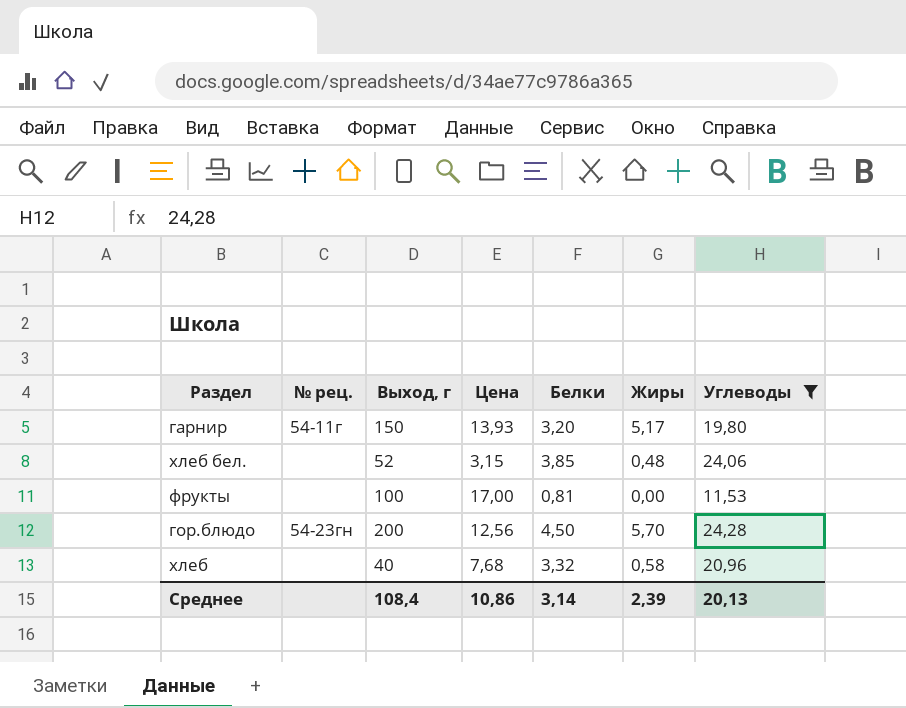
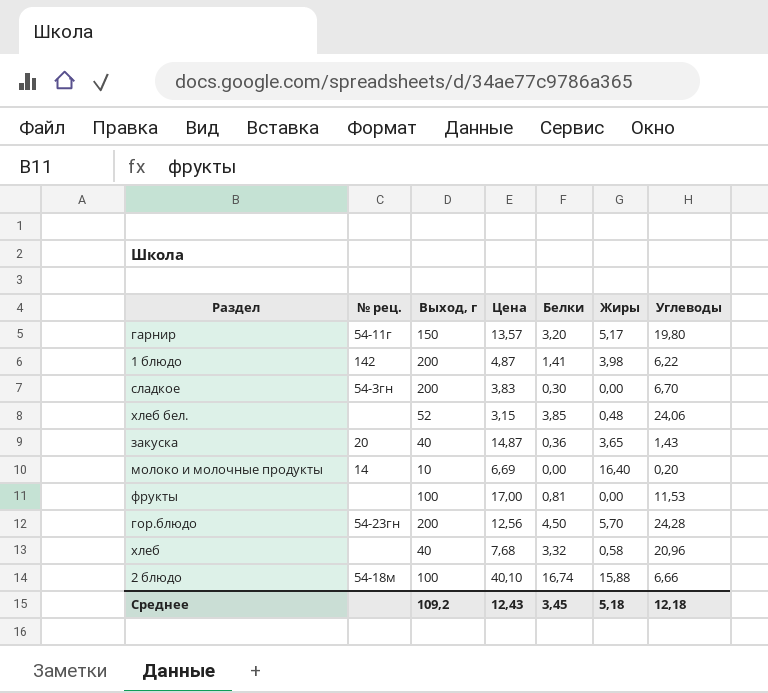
filter: Углеводы >= 11,53 -> none
гарнир | Цена: 13,93 -> 13,57
Среднее | Выход, г: 108,4 -> 109,2
Среднее | Цена: 10,86 -> 12,43
Среднее | Белки: 3,14 -> 3,45
Среднее | Жиры: 2,39 -> 5,18
Среднее | Углеводы: 20,13 -> 12,18

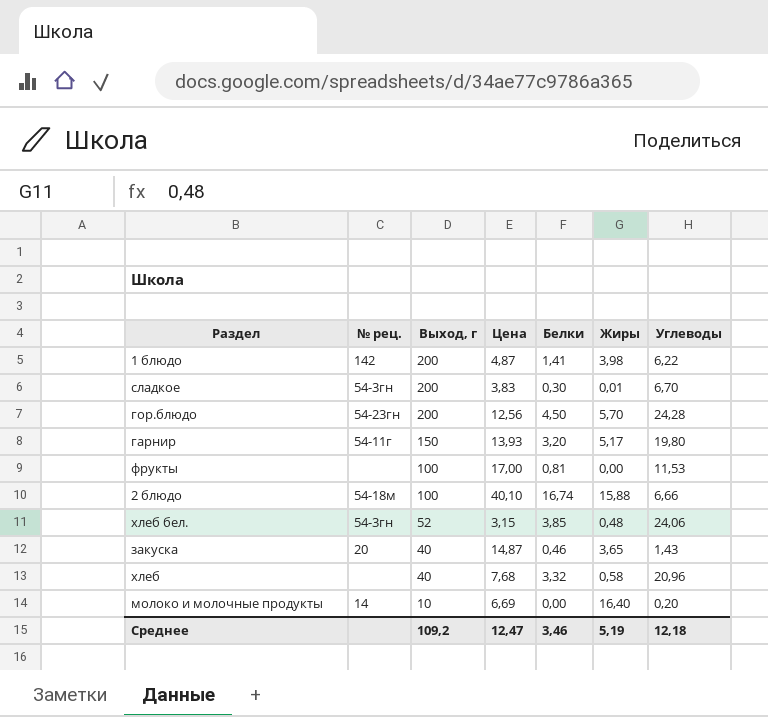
row order: none -> Выход, г descending
сладкое | Жиры: 0,00 -> 0,01
гарнир | Цена: 13,57 -> 13,93
хлеб бел. | № рец.: none -> 54-3гн
закуска | Белки: 0,36 -> 0,46
Среднее | Цена: 12,43 -> 12,47
Среднее | Белки: 3,45 -> 3,46
Среднее | Жиры: 5,18 -> 5,19

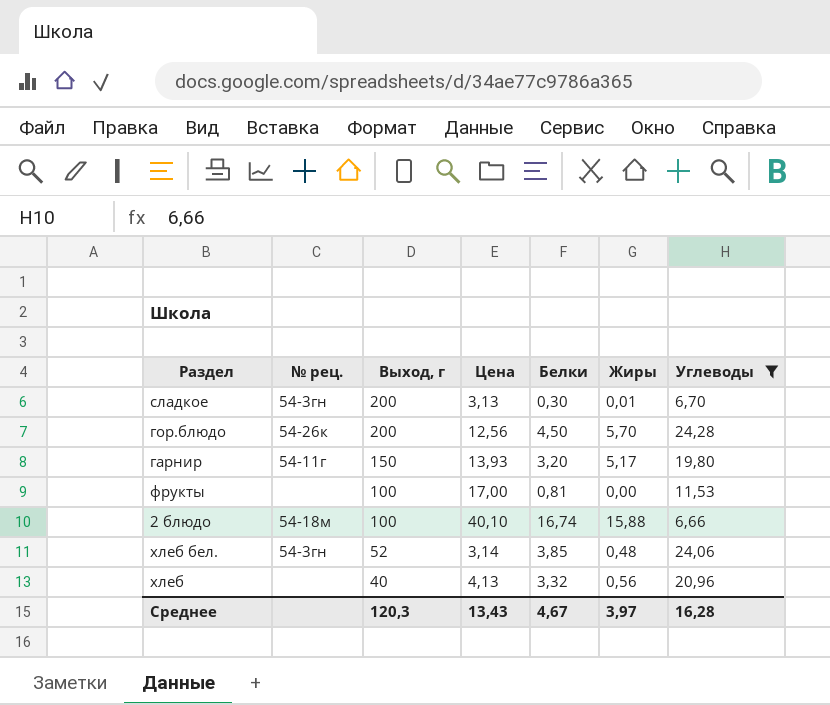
filter: none -> Углеводы >= 6,66
сладкое | Цена: 3,83 -> 3,13
гор.блюдо | № рец.: 54-23гн -> 54-26к
хлеб бел. | Цена: 3,15 -> 3,14
хлеб | Цена: 7,68 -> 4,13
хлеб | Жиры: 0,58 -> 0,56
Среднее | Выход, г: 109,2 -> 120,3
Среднее | Цена: 12,47 -> 13,43
Среднее | Белки: 3,46 -> 4,67
Среднее | Жиры: 5,19 -> 3,97
Среднее | Углеводы: 12,18 -> 16,28

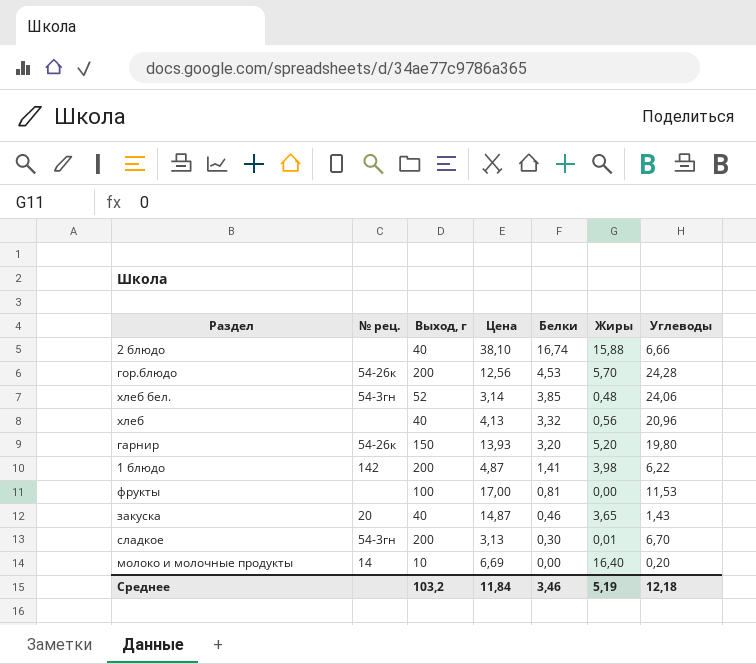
filter: Углеводы >= 6,66 -> none
row order: Выход, г descending -> Белки descending
2 блюдо | № рец.: 54-18м -> none
2 блюдо | Выход, г: 100 -> 40
2 блюдо | Цена: 40,10 -> 38,10
гор.блюдо | Белки: 4,50 -> 4,53
гарнир | № рец.: 54-11г -> 54-26к
гарнир | Жиры: 5,17 -> 5,20
Среднее | Выход, г: 120,3 -> 103,2
Среднее | Цена: 13,43 -> 11,84
Среднее | Белки: 4,67 -> 3,46
Среднее | Жиры: 3,97 -> 5,19
Среднее | Углеводы: 16,28 -> 12,18

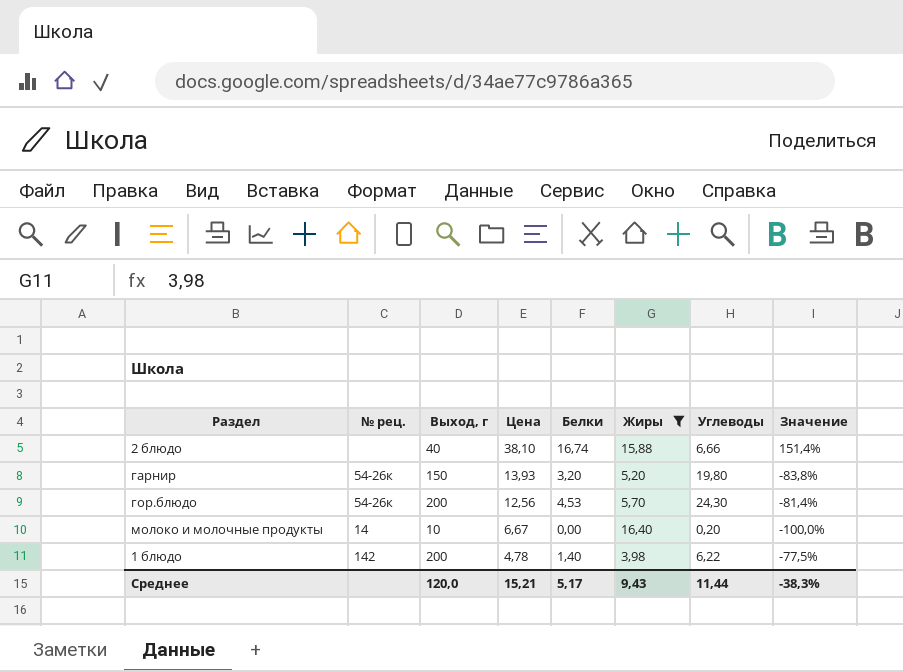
filter: none -> Жиры >= 3,98
row order: Белки descending -> Цена descending
column Значение | formula: none -> ([Белки] - [Углеводы]) / [Углеводы]
гор.блюдо | Углеводы: 24,28 -> 24,30
молоко и молочные продукты | Цена: 6,69 -> 6,67
1 блюдо | Цена: 4,87 -> 4,78
1 блюдо | Белки: 1,41 -> 1,40
Среднее | Выход, г: 103,2 -> 120,0
Среднее | Цена: 11,84 -> 15,21
Среднее | Белки: 3,46 -> 5,17
Среднее | Жиры: 5,19 -> 9,43
Среднее | Углеводы: 12,18 -> 11,44

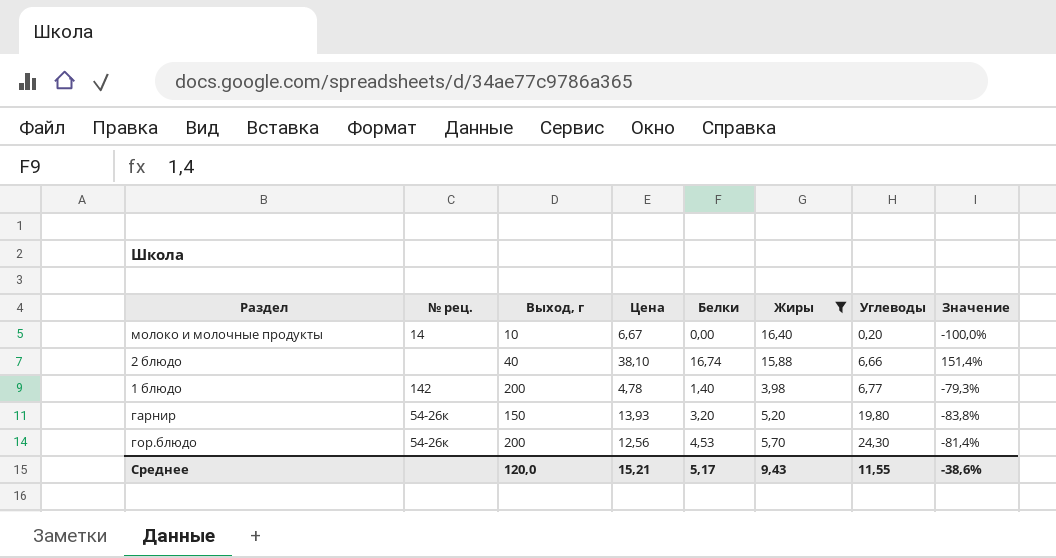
row order: Цена descending -> Углеводы ascending
1 блюдо | Углеводы: 6,22 -> 6,77
1 блюдо | Значение: -77,5% -> -79,3%
Среднее | Углеводы: 11,44 -> 11,55
Среднее | Значение: -38,3% -> -38,6%

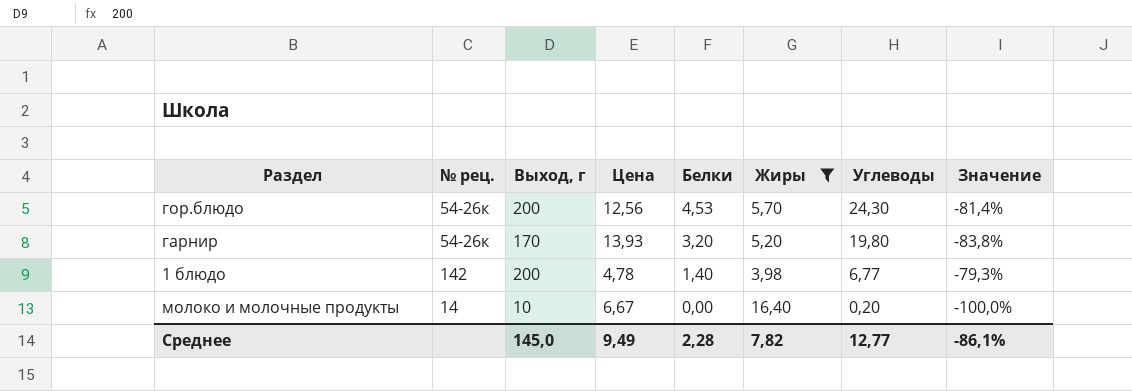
row order: Углеводы ascending -> Белки descending
row 2 блюдо: none | 40 | 38,10 | 16,74 | 15,88 | 6,66 | 151,4% -> none
гарнир | Выход, г: 150 -> 170
Среднее | Выход, г: 120,0 -> 145,0
Среднее | Цена: 15,21 -> 9,49
Среднее | Белки: 5,17 -> 2,28
Среднее | Жиры: 9,43 -> 7,82
Среднее | Углеводы: 11,55 -> 12,77
Среднее | Значение: -38,6% -> -86,1%

